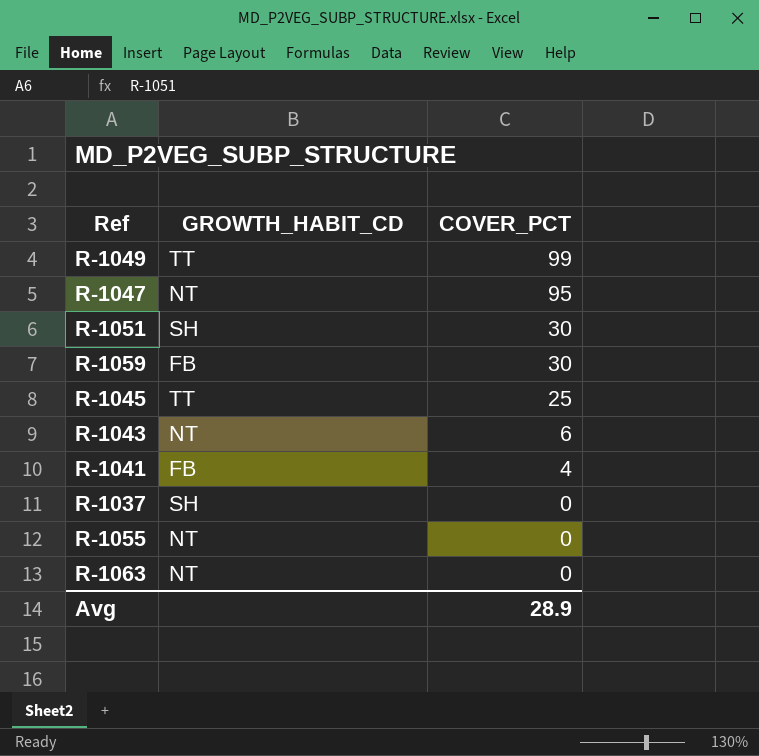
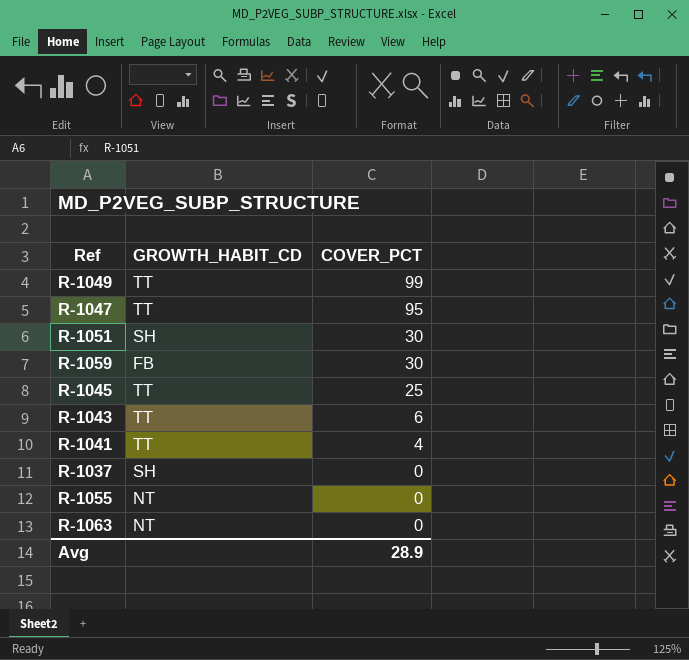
R-1047 | GROWTH_HABIT_CD: NT -> TT
R-1043 | GROWTH_HABIT_CD: NT -> TT
R-1041 | GROWTH_HABIT_CD: FB -> TT

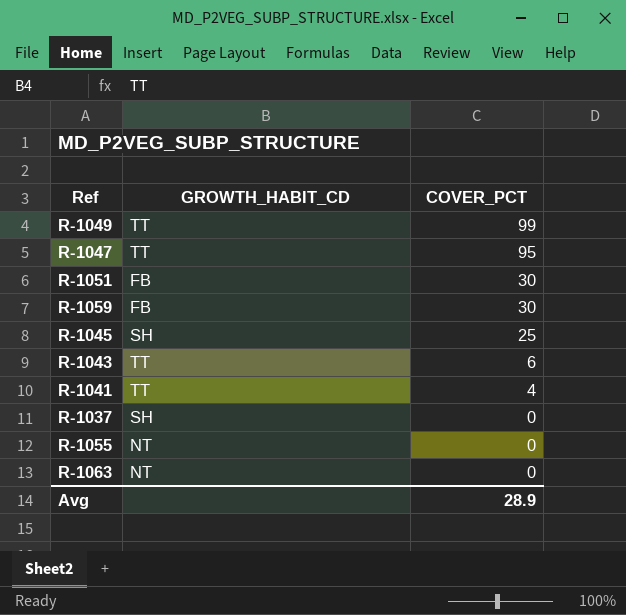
R-1051 | GROWTH_HABIT_CD: SH -> FB
R-1045 | GROWTH_HABIT_CD: TT -> SH

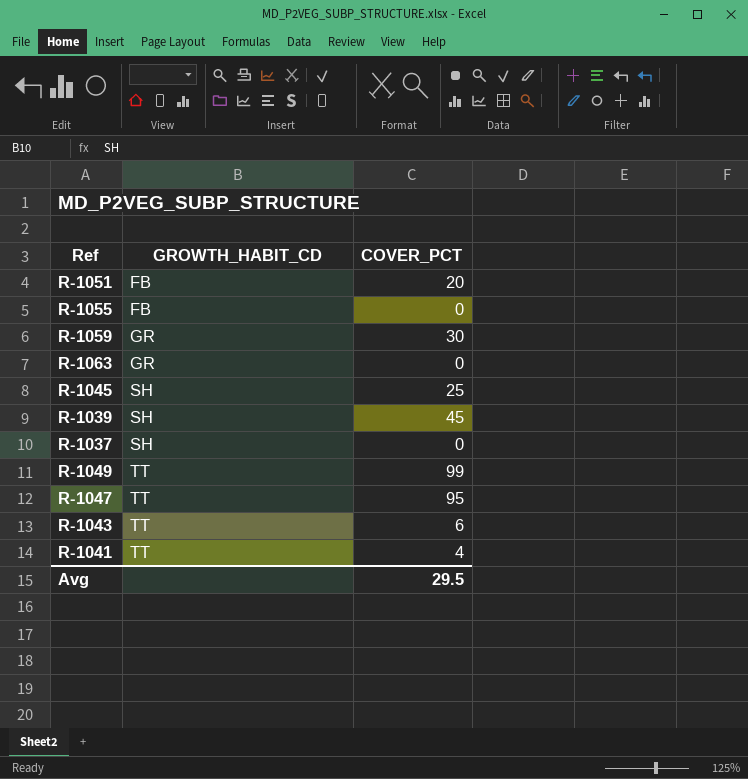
row order: COVER_PCT descending -> GROWTH_HABIT_CD ascending
R-1051 | COVER_PCT: 30 -> 20
R-1055 | GROWTH_HABIT_CD: NT -> FB
R-1059 | GROWTH_HABIT_CD: FB -> GR
R-1063 | GROWTH_HABIT_CD: NT -> GR
row R-1039: none -> SH | 45
Avg | COVER_PCT: 28.9 -> 29.5

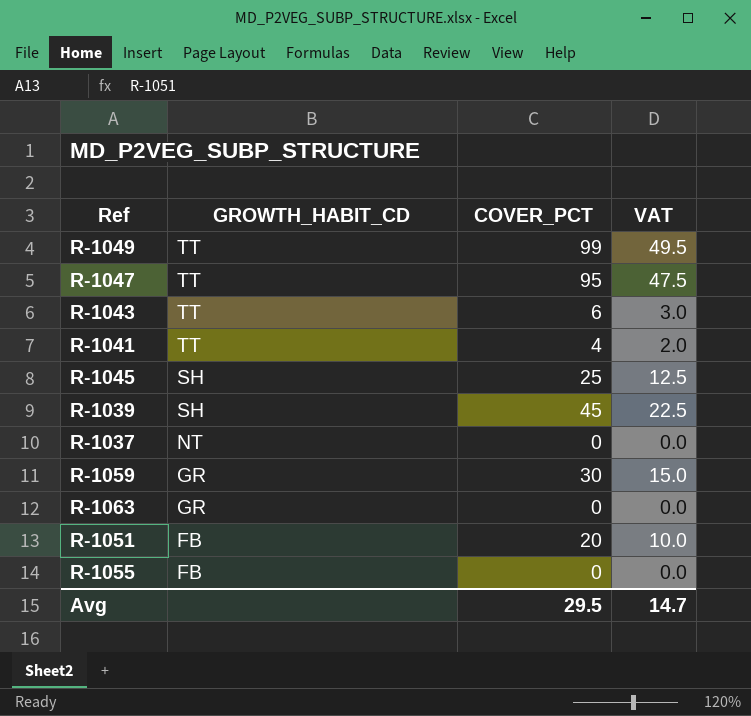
row order: GROWTH_HABIT_CD ascending -> GROWTH_HABIT_CD descending
column VAT | formula: none -> [COVER_PCT] * 0.5
R-1037 | GROWTH_HABIT_CD: SH -> NT

